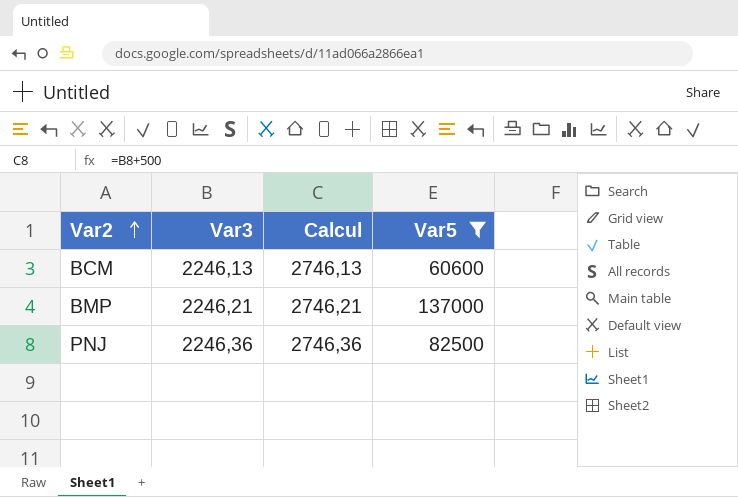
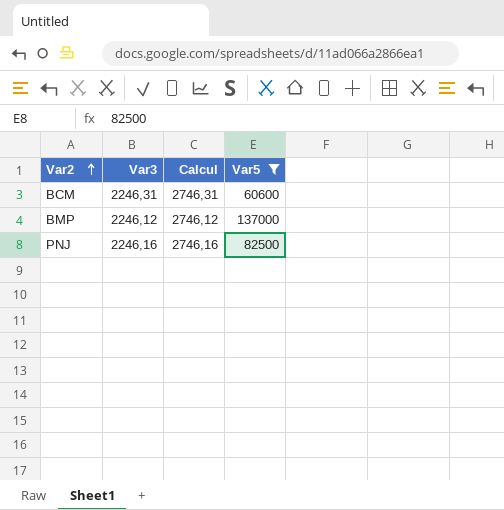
BCM | Var3: 2246,13 -> 2246,31
BCM | Calcul: 2746,13 -> 2746,31
BMP | Var3: 2246,21 -> 2246,12
BMP | Calcul: 2746,21 -> 2746,12
PNJ | Var3: 2246,36 -> 2246,16
PNJ | Calcul: 2746,36 -> 2746,16

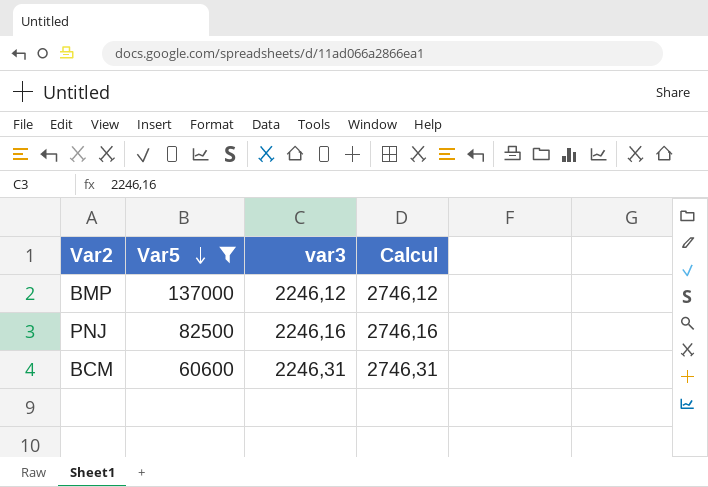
row order: Var2 ascending -> Var5 descending
column Var5 | position: 4 -> 2
column name: Var3 -> var3

